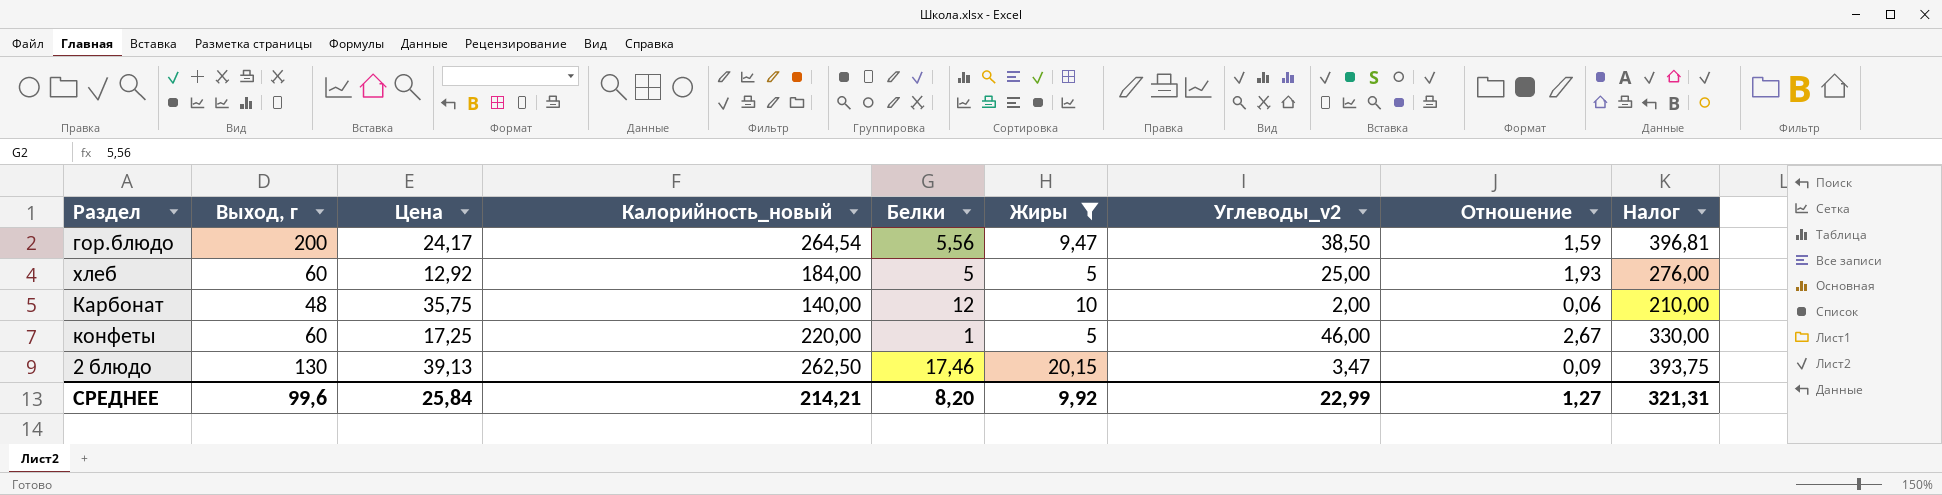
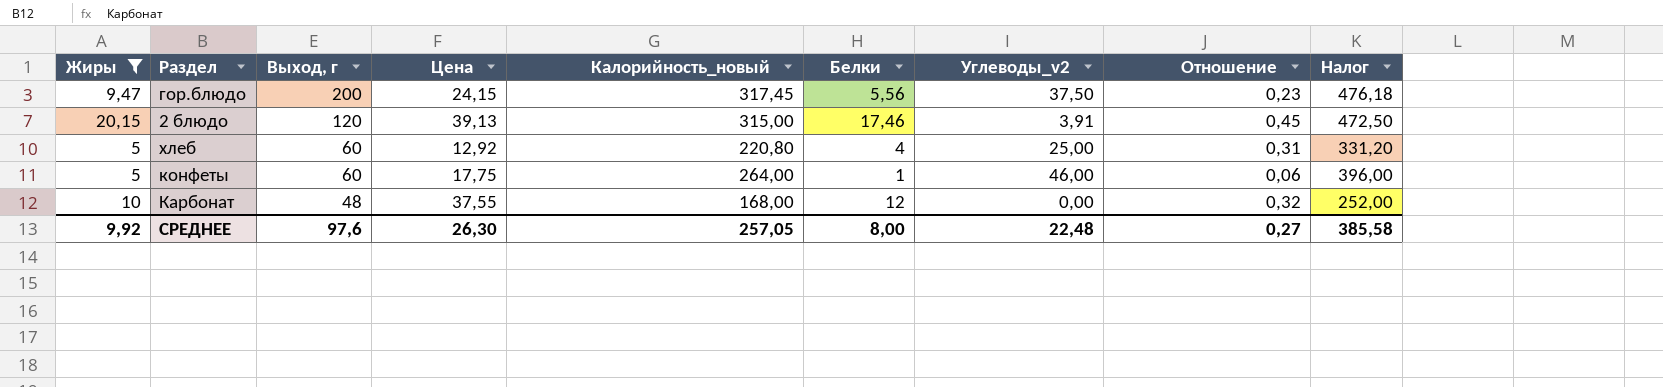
row order: none -> Выход, г descending
column Жиры | position: 6 -> 1
column Отношение | formula: [Углеводы_v2] / [Цена] -> [Белки] / [Цена]
гор.блюдо | Цена: 24,17 -> 24,15
гор.блюдо | Калорийность_новый: 264,54 -> 317,45
гор.блюдо | Углеводы_v2: 38,50 -> 37,50
гор.блюдо | Налог: 396,81 -> 476,18
2 блюдо | Выход, г: 130 -> 120
2 блюдо | Калорийность_новый: 262,50 -> 315,00
2 блюдо | Углеводы_v2: 3,47 -> 3,91
2 блюдо | Налог: 393,75 -> 472,50
хлеб | Калорийность_новый: 184,00 -> 220,80
хлеб | Белки: 5 -> 4
хлеб | Налог: 276,00 -> 331,20
конфеты | Цена: 17,25 -> 17,75
конфеты | Калорийность_новый: 220,00 -> 264,00
конфеты | Налог: 330,00 -> 396,00
Карбонат | Цена: 35,75 -> 37,55
Карбонат | Калорийность_новый: 140,00 -> 168,00
Карбонат | Углеводы_v2: 2,00 -> 0,00
Карбонат | Налог: 210,00 -> 252,00
СРЕДНЕЕ | Выход, г: 99,6 -> 97,6
СРЕДНЕЕ | Цена: 25,84 -> 26,30
СРЕДНЕЕ | Калорийность_новый: 214,21 -> 257,05
СРЕДНЕЕ | Белки: 8,20 -> 8,00
СРЕДНЕЕ | Углеводы_v2: 22,99 -> 22,48
СРЕДНЕЕ | Отношение: 1,27 -> 0,27
СРЕДНЕЕ | Налог: 321,31 -> 385,58

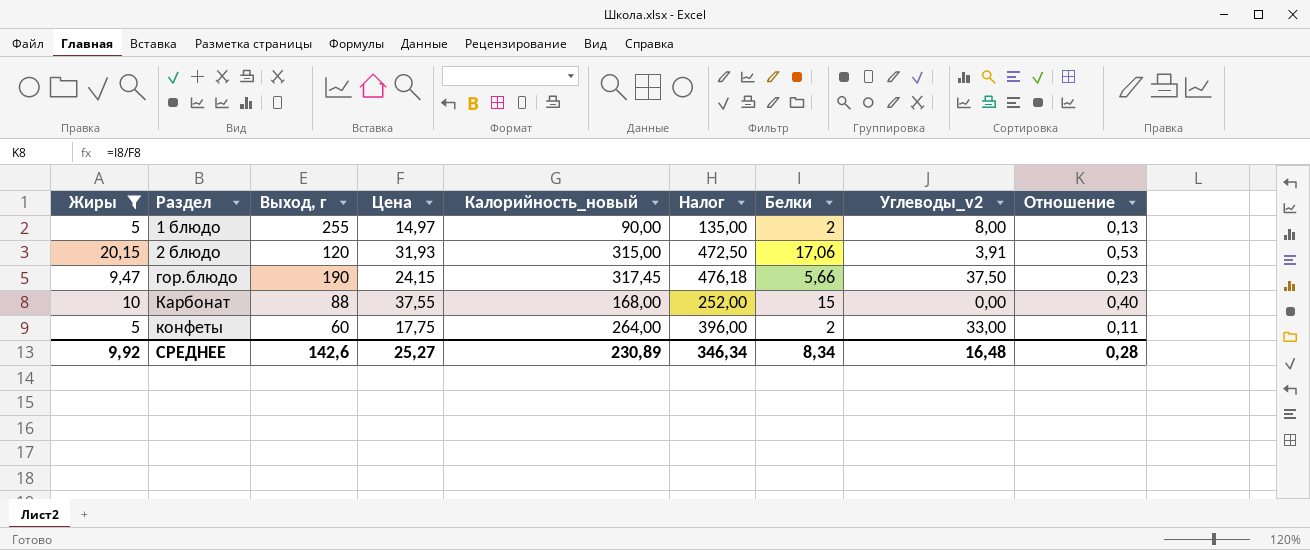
row order: Выход, г descending -> Раздел ascending
column Налог | position: 9 -> 6
row хлеб: 5 | 60 | 12,92 | 220,80 | 4 | 25,00 | 0,31 | 331,20 -> none
row 1 блюдо: none -> 5 | 255 | 14,97 | 90,00 | 135,00 | 2 | 8,00 | 0,13
2 блюдо | Цена: 39,13 -> 31,93
2 блюдо | Белки: 17,46 -> 17,06
2 блюдо | Отношение: 0,45 -> 0,53
гор.блюдо | Выход, г: 200 -> 190
гор.блюдо | Белки: 5,56 -> 5,66
Карбонат | Выход, г: 48 -> 88
Карбонат | Белки: 12 -> 15
Карбонат | Отношение: 0,32 -> 0,40
конфеты | Белки: 1 -> 2
конфеты | Углеводы_v2: 46,00 -> 33,00
конфеты | Отношение: 0,06 -> 0,11
СРЕДНЕЕ | Выход, г: 97,6 -> 142,6
СРЕДНЕЕ | Цена: 26,30 -> 25,27
СРЕДНЕЕ | Калорийность_новый: 257,05 -> 230,89
СРЕДНЕЕ | Налог: 385,58 -> 346,34
СРЕДНЕЕ | Белки: 8,00 -> 8,34
СРЕДНЕЕ | Углеводы_v2: 22,48 -> 16,48
СРЕДНЕЕ | Отношение: 0,27 -> 0,28

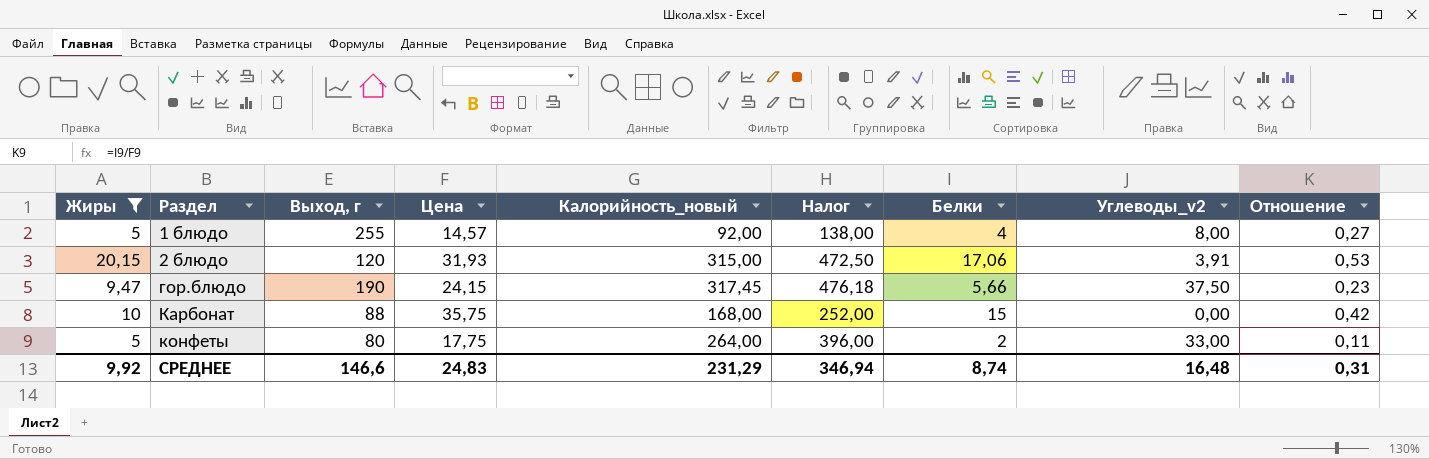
1 блюдо | Цена: 14,97 -> 14,57
1 блюдо | Калорийность_новый: 90,00 -> 92,00
1 блюдо | Налог: 135,00 -> 138,00
1 блюдо | Белки: 2 -> 4
1 блюдо | Отношение: 0,13 -> 0,27
Карбонат | Цена: 37,55 -> 35,75
Карбонат | Отношение: 0,40 -> 0,42
конфеты | Выход, г: 60 -> 80
СРЕДНЕЕ | Выход, г: 142,6 -> 146,6
СРЕДНЕЕ | Цена: 25,27 -> 24,83
СРЕДНЕЕ | Калорийность_новый: 230,89 -> 231,29
СРЕДНЕЕ | Налог: 346,34 -> 346,94
СРЕДНЕЕ | Белки: 8,34 -> 8,74
СРЕДНЕЕ | Отношение: 0,28 -> 0,31

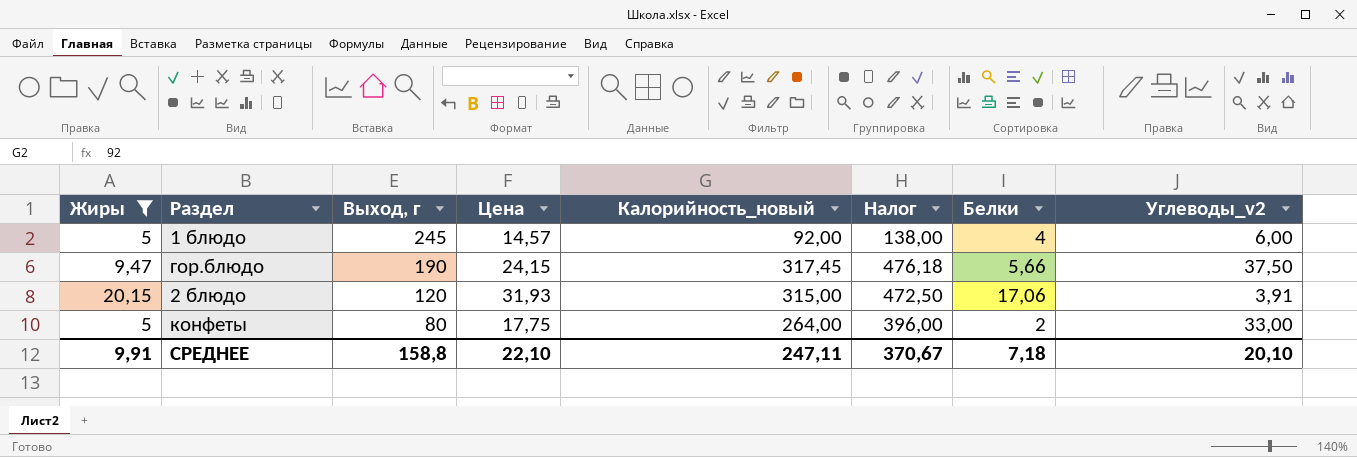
row order: Раздел ascending -> Выход, г descending
column Отношение | formula: [Белки] / [Цена] -> none
row Карбонат: 10 | 88 | 35,75 | 168,00 | 252,00 | 15 | 0,00 | 0,42 -> none
1 блюдо | Выход, г: 255 -> 245
1 блюдо | Углеводы_v2: 8,00 -> 6,00
СРЕДНЕЕ | Жиры: 9,92 -> 9,91
СРЕДНЕЕ | Выход, г: 146,6 -> 158,8
СРЕДНЕЕ | Цена: 24,83 -> 22,10
СРЕДНЕЕ | Калорийность_новый: 231,29 -> 247,11
СРЕДНЕЕ | Налог: 346,94 -> 370,67
СРЕДНЕЕ | Белки: 8,74 -> 7,18
СРЕДНЕЕ | Углеводы_v2: 16,48 -> 20,10

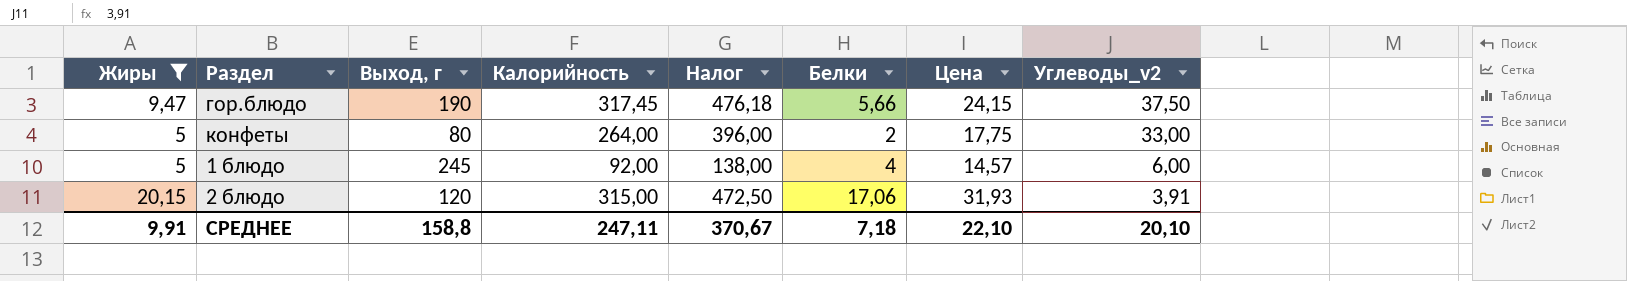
row order: Выход, г descending -> Углеводы_v2 descending
column name: Калорийность_новый -> Калорийность
column Цена | position: 4 -> 7

